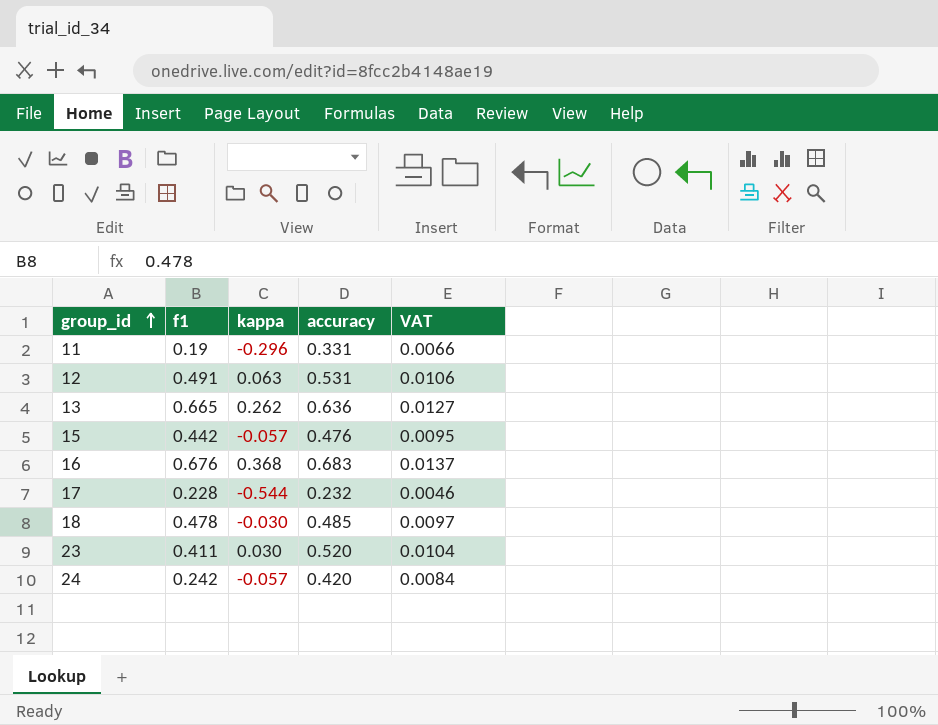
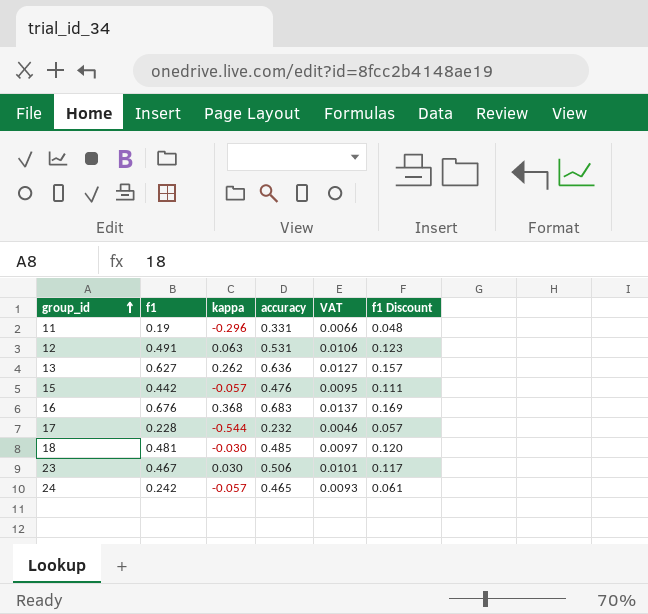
column f1 Discount | formula: none -> [f1] * 0.25
13 | f1: 0.665 -> 0.627
18 | f1: 0.478 -> 0.481
23 | f1: 0.411 -> 0.467
23 | accuracy: 0.520 -> 0.506
23 | VAT: 0.0104 -> 0.0101
24 | accuracy: 0.420 -> 0.465
24 | VAT: 0.0084 -> 0.0093

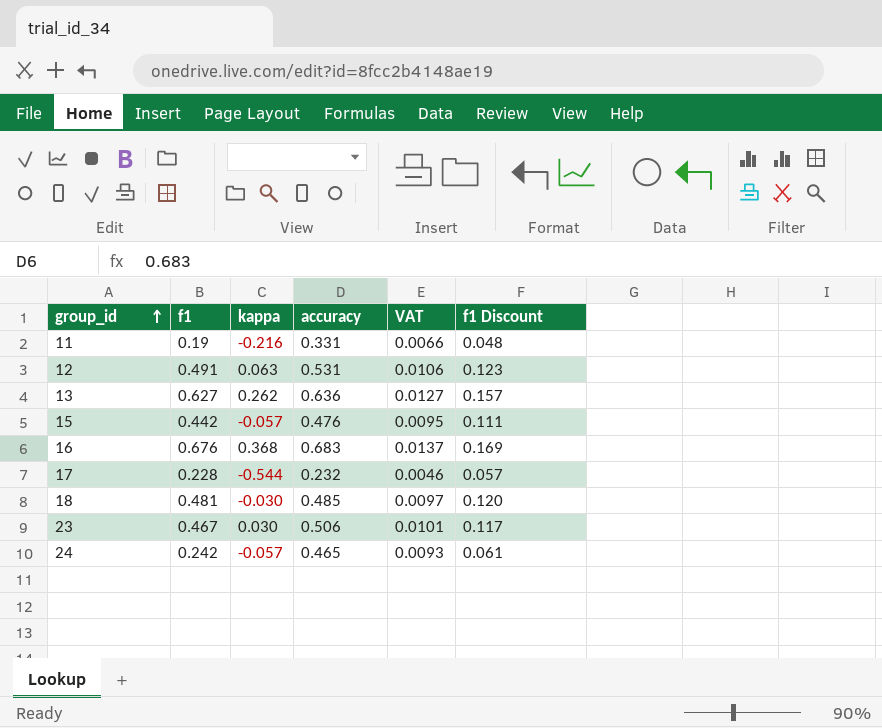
11 | kappa: -0.296 -> -0.216

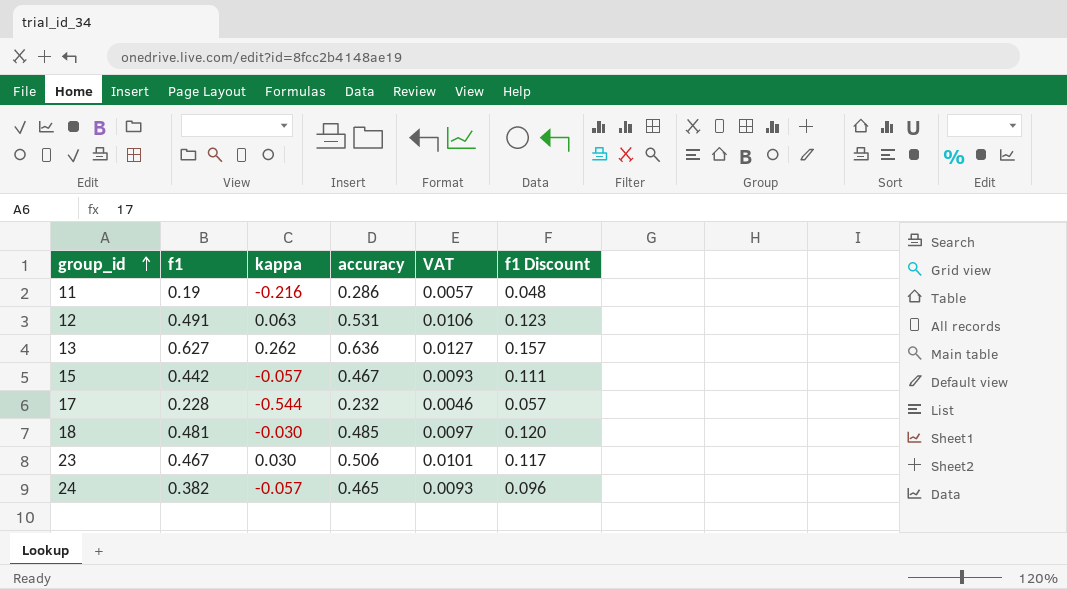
row 16: 0.676 | 0.368 | 0.683 | 0.0137 | 0.169 -> none
11 | accuracy: 0.331 -> 0.286
11 | VAT: 0.0066 -> 0.0057
15 | accuracy: 0.476 -> 0.467
15 | VAT: 0.0095 -> 0.0093
24 | f1: 0.242 -> 0.382
24 | f1 Discount: 0.061 -> 0.096

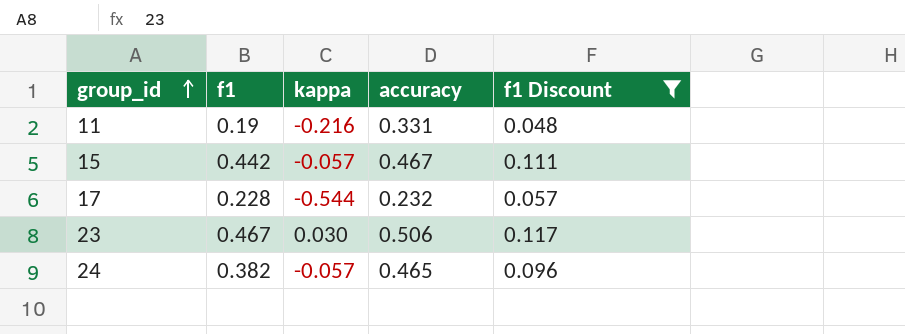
filter: none -> f1 Discount <= 0.117
column VAT | formula: [accuracy] * 0.02 -> none
11 | accuracy: 0.286 -> 0.331

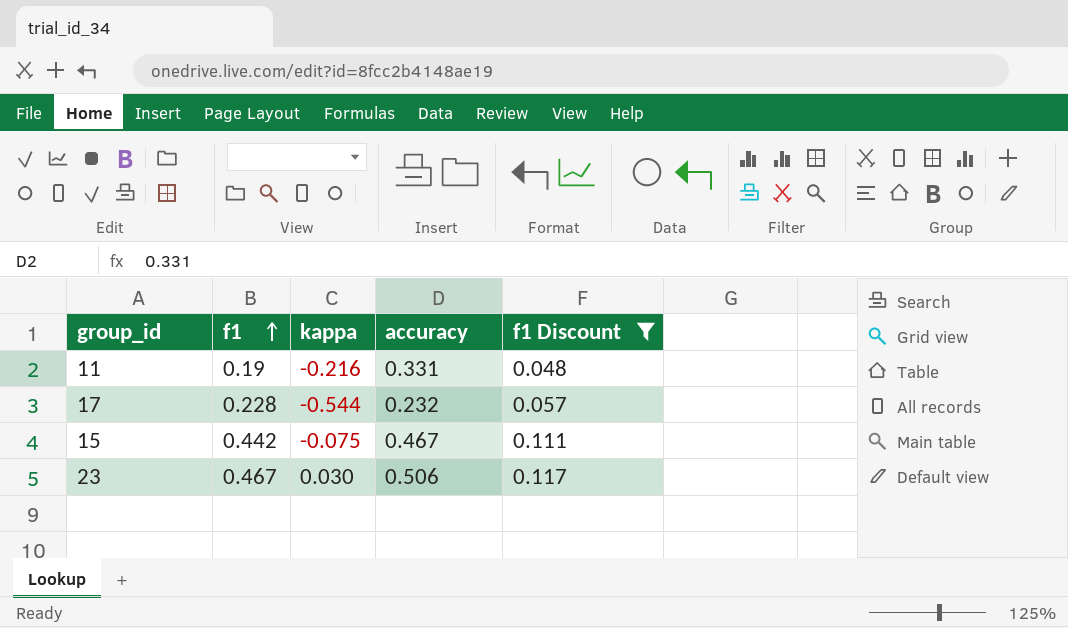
row order: group_id ascending -> f1 ascending
row 24: 0.382 | -0.057 | 0.465 | 0.096 -> none
15 | kappa: -0.057 -> -0.075

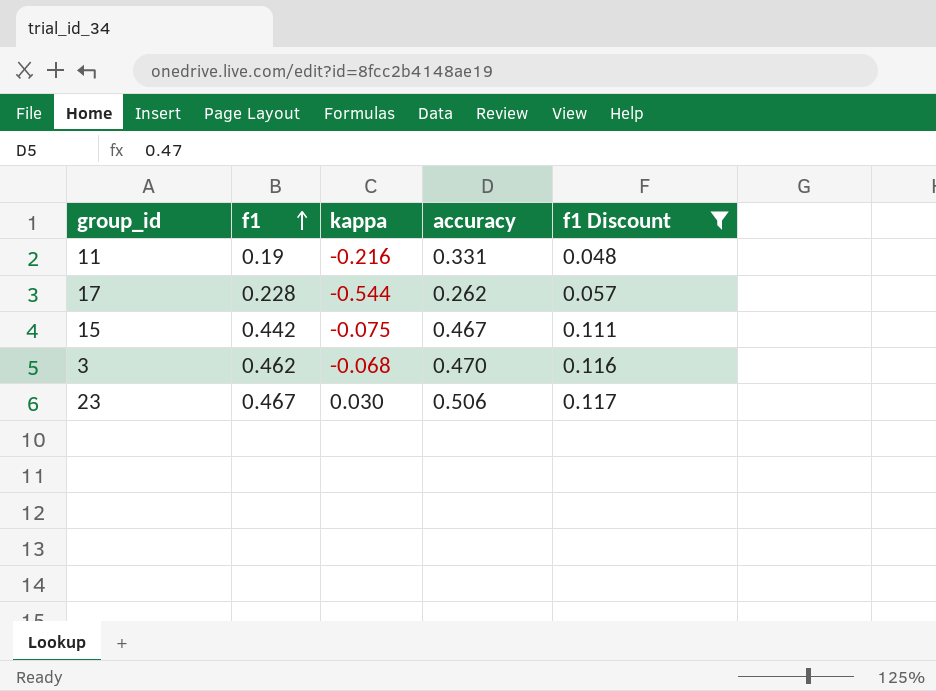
17 | accuracy: 0.232 -> 0.262
row 3: none -> 0.462 | -0.068 | 0.470 | 0.116

